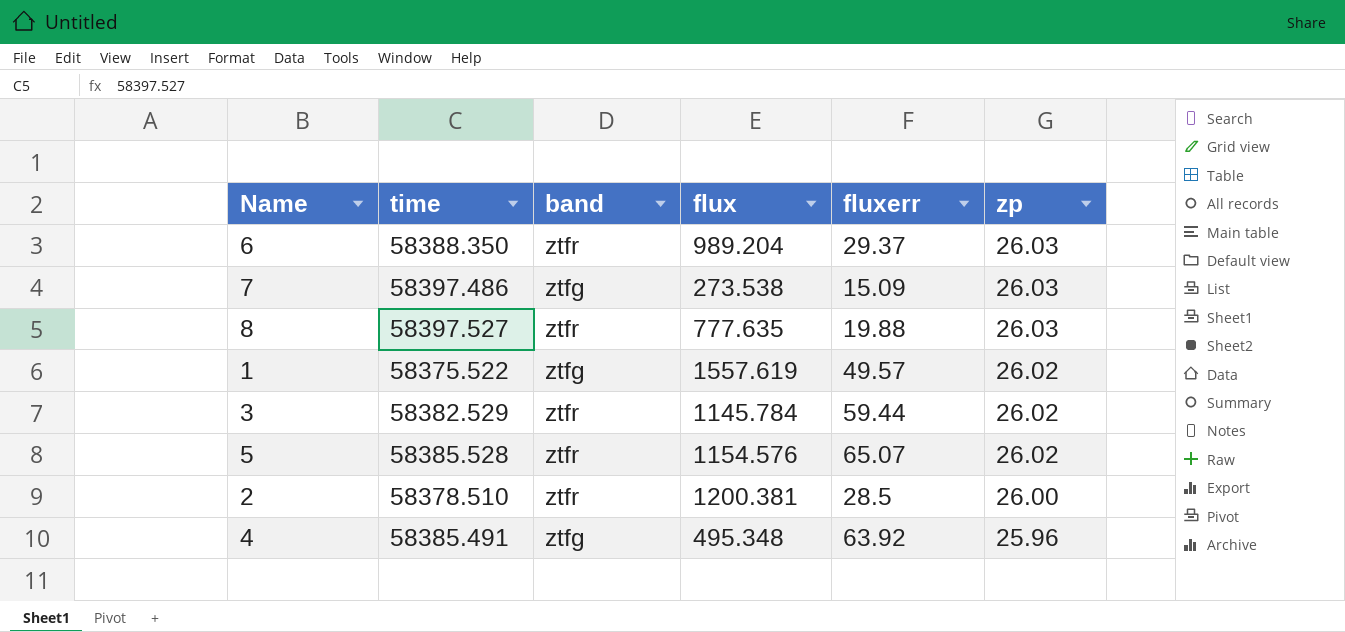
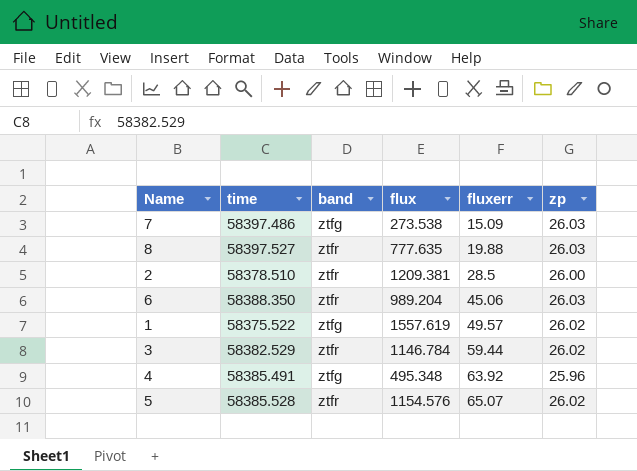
row order: zp descending -> fluxerr ascending
2 | flux: 1200.381 -> 1209.381
6 | fluxerr: 29.37 -> 45.06
3 | flux: 1145.784 -> 1146.784

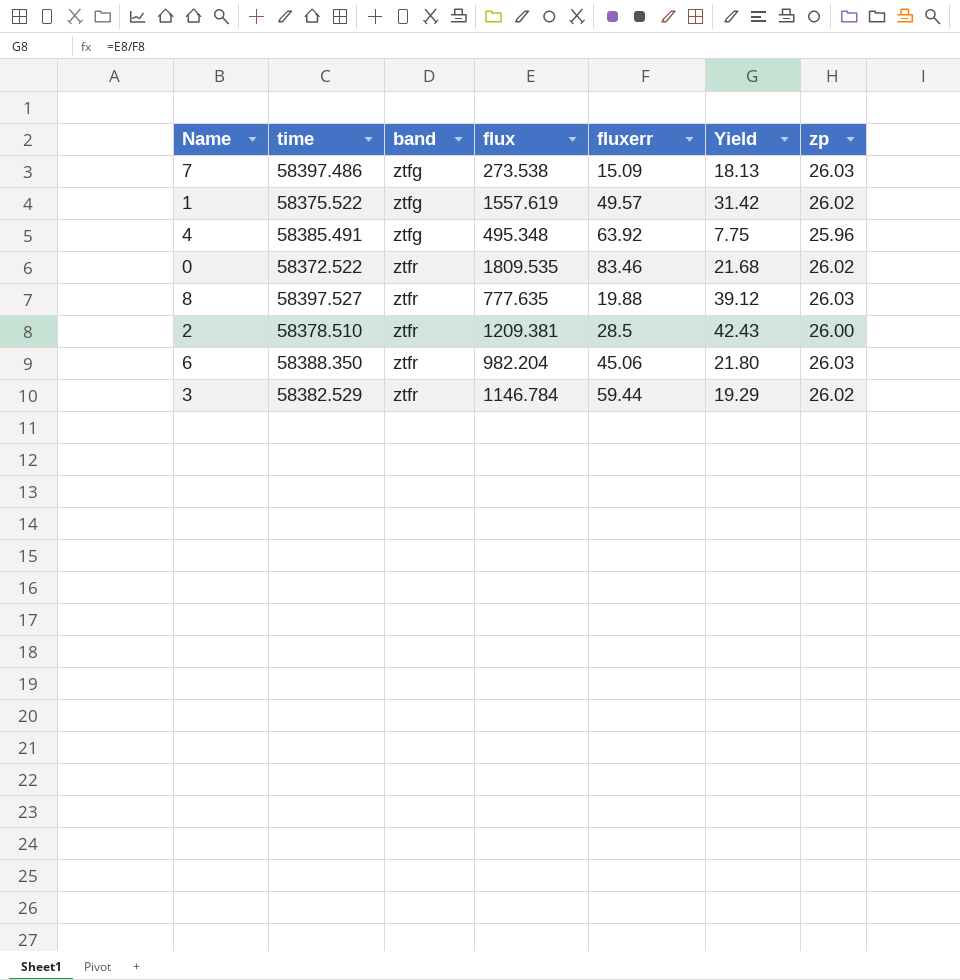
row order: fluxerr ascending -> band ascending
column Yield | formula: none -> [flux] / [fluxerr]
row 5: 58385.528 | ztfr | 1154.576 | 65.07 | 26.02 -> none
row 0: none -> 58372.522 | ztfr | 1809.535 | 83.46 | 21.68 | 26.02
6 | flux: 989.204 -> 982.204

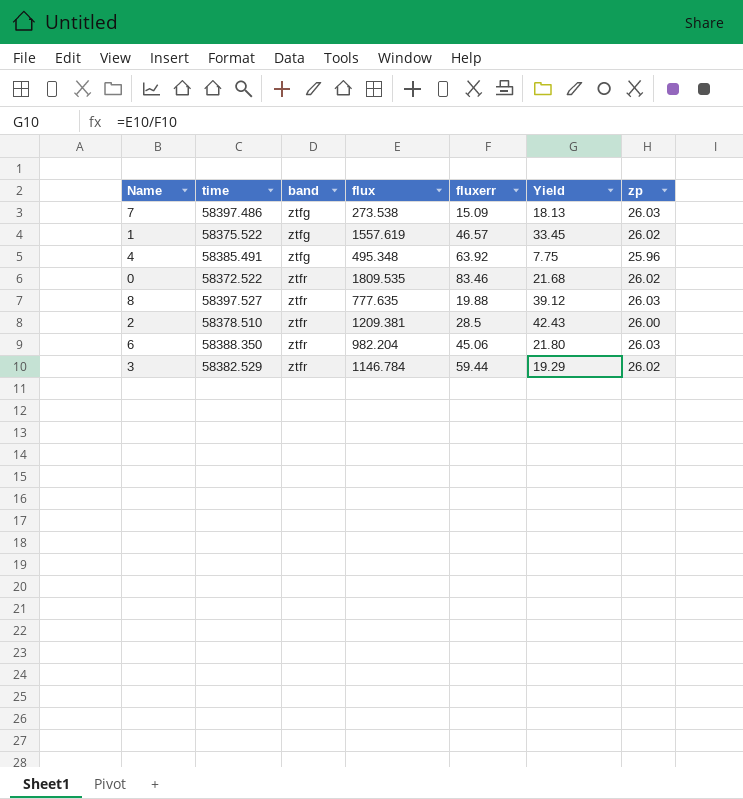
1 | fluxerr: 49.57 -> 46.57
1 | Yield: 31.42 -> 33.45

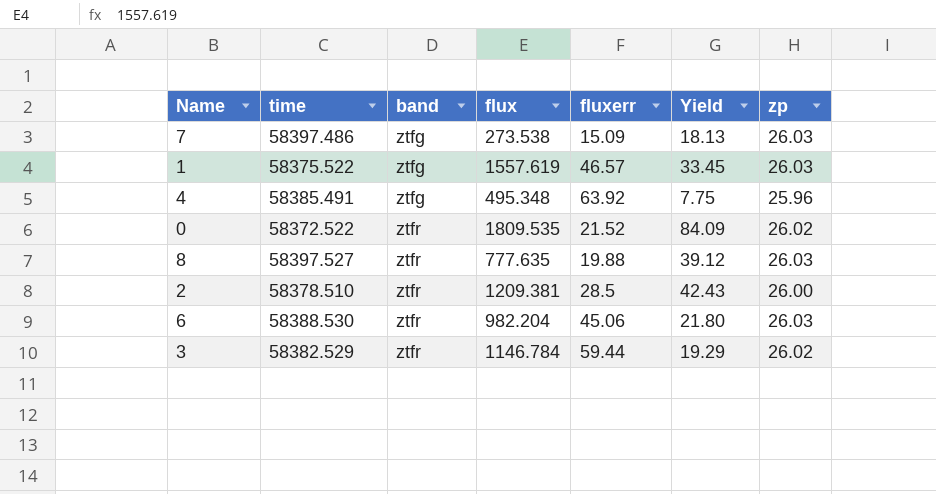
1 | zp: 26.02 -> 26.03
0 | fluxerr: 83.46 -> 21.52
0 | Yield: 21.68 -> 84.09
6 | time: 58388.350 -> 58388.530

